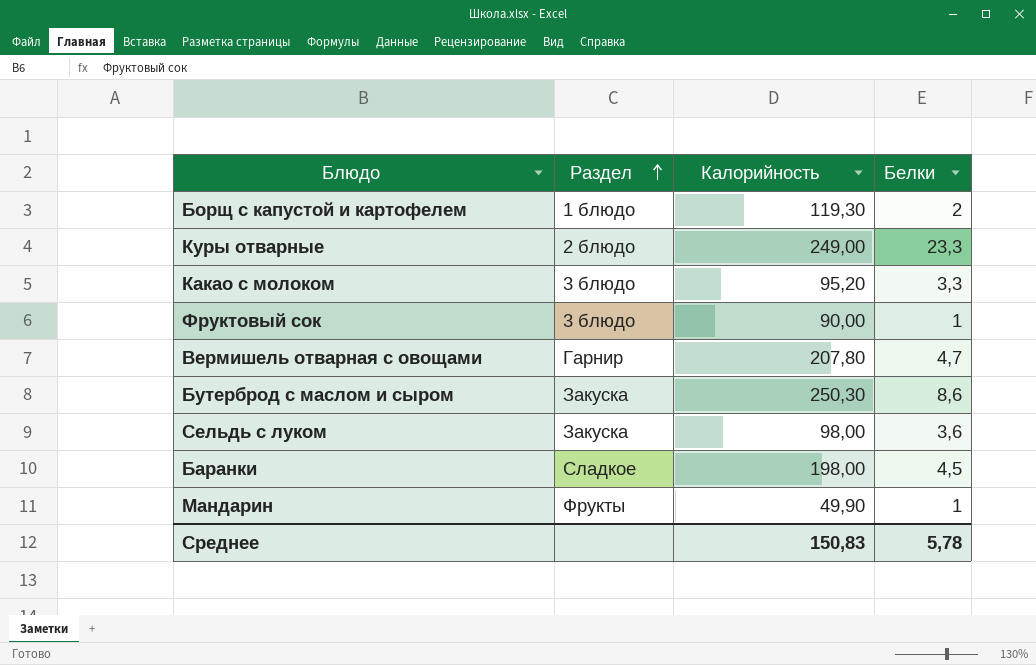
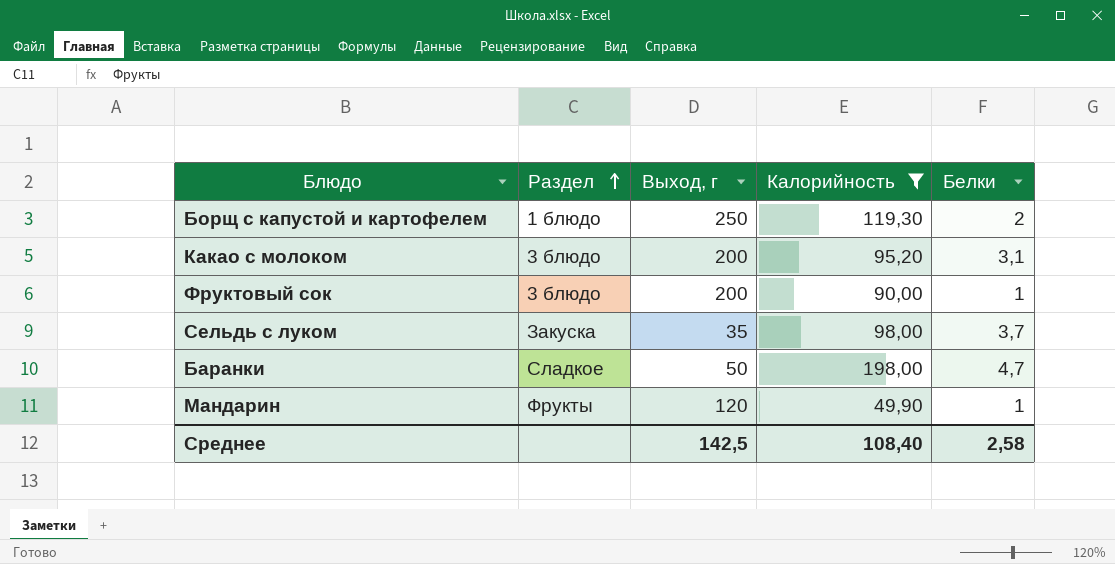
filter: none -> Калорийность <= 198,00
column Выход, г | position: none -> 3
Какао с молоком | Белки: 3,3 -> 3,1
Сельдь с луком | Белки: 3,6 -> 3,7
Баранки | Белки: 4,5 -> 4,7
Среднее | Калорийность: 150,83 -> 108,40
Среднее | Белки: 5,78 -> 2,58

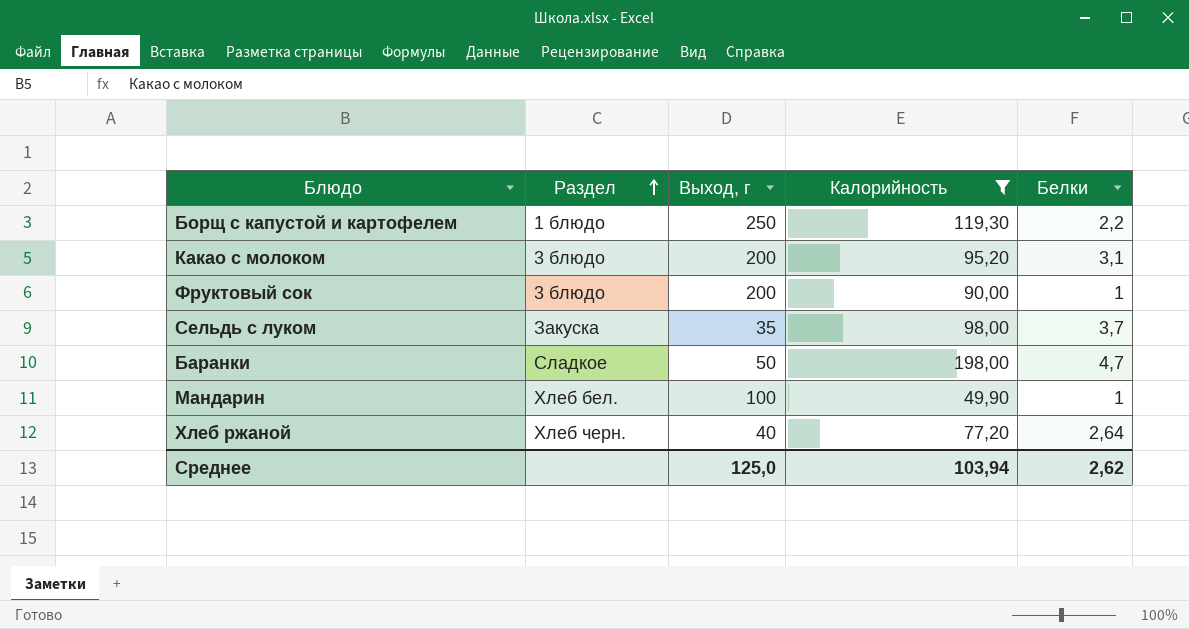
Борщ с капустой и картофелем | Белки: 2 -> 2,2
Мандарин | Раздел: Фрукты -> Хлеб бел.
Мандарин | Выход, г: 120 -> 100
row Хлеб ржаной: none -> Хлеб черн. | 40 | 77,20 | 2,64
Среднее | Выход, г: 142,5 -> 125,0
Среднее | Калорийность: 108,40 -> 103,94
Среднее | Белки: 2,58 -> 2,62

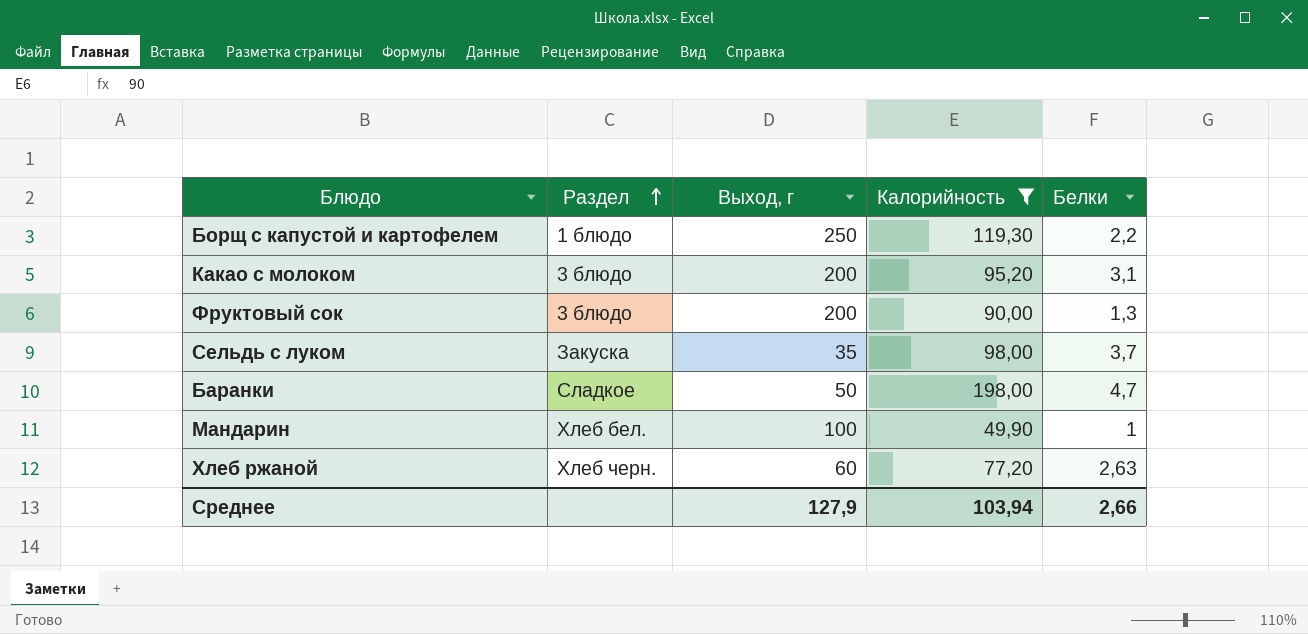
Фруктовый сок | Белки: 1 -> 1,3
Хлеб ржаной | Выход, г: 40 -> 60
Хлеб ржаной | Белки: 2,64 -> 2,63
Среднее | Выход, г: 125,0 -> 127,9
Среднее | Белки: 2,62 -> 2,66

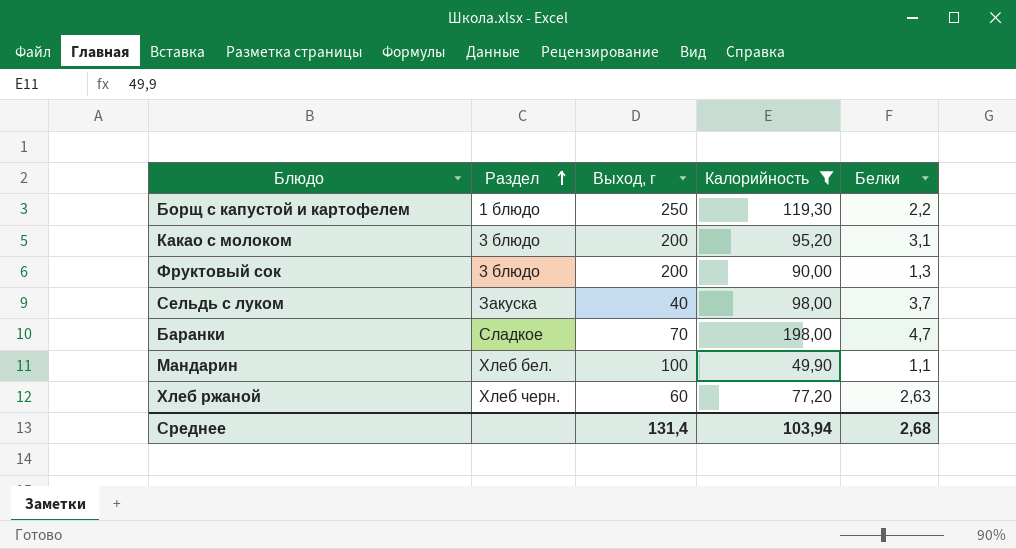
Сельдь с луком | Выход, г: 35 -> 40
Баранки | Выход, г: 50 -> 70
Мандарин | Белки: 1 -> 1,1
Среднее | Выход, г: 127,9 -> 131,4
Среднее | Белки: 2,66 -> 2,68

